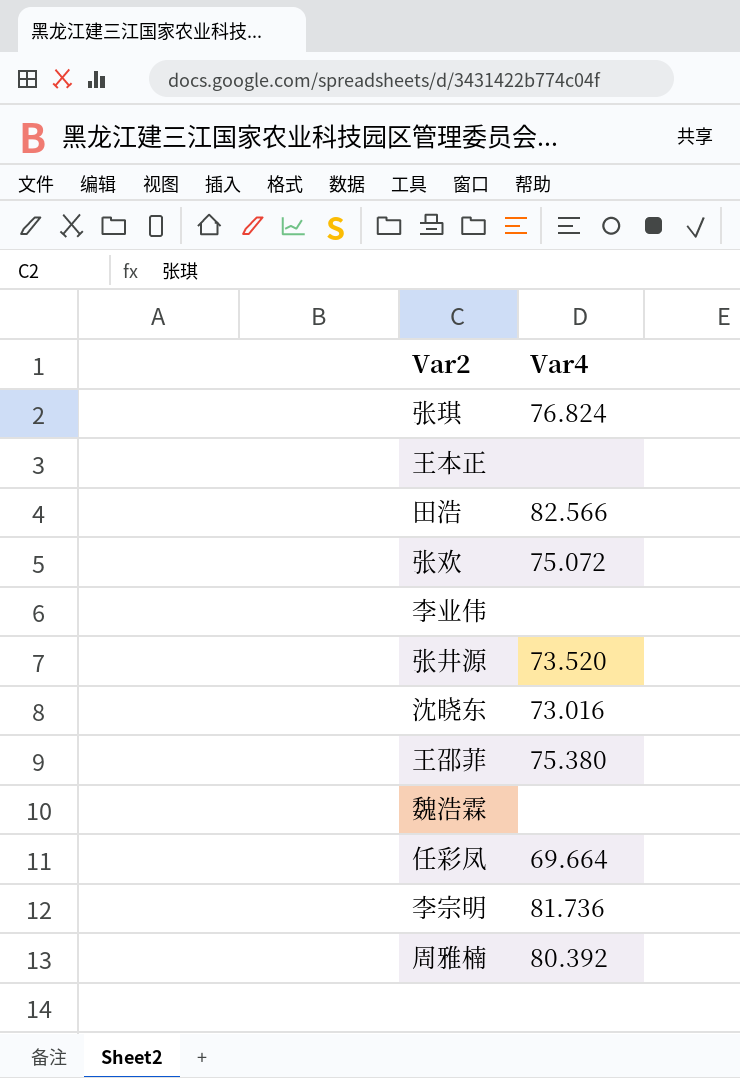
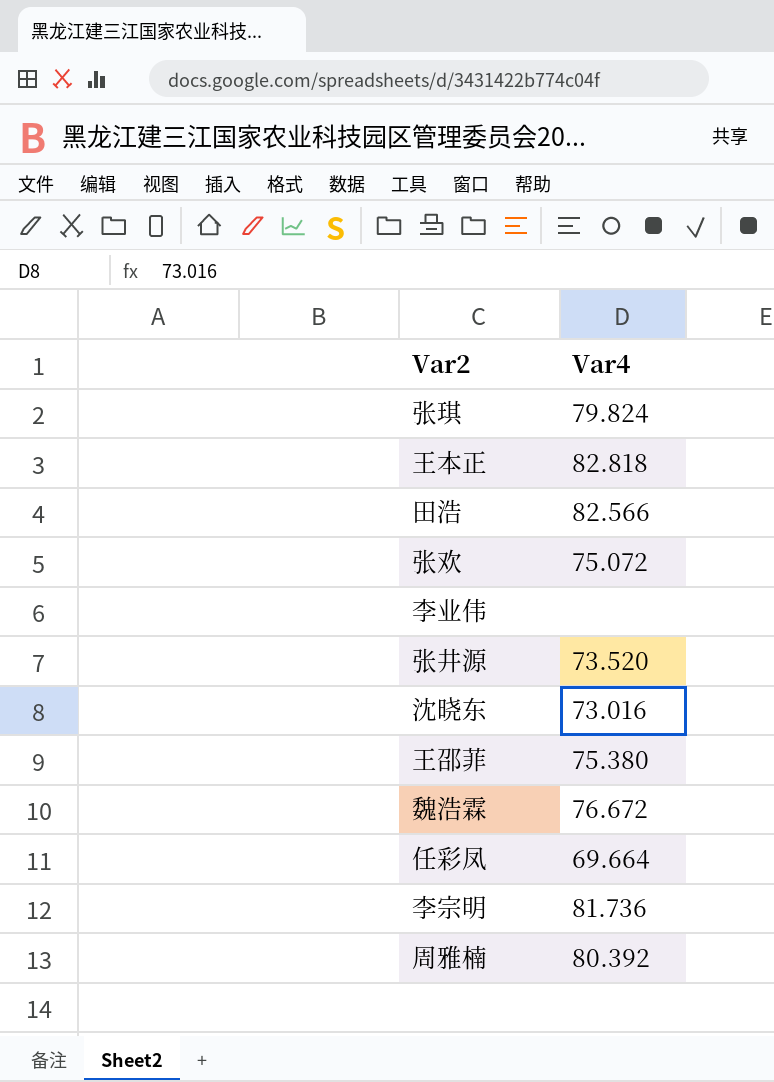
张琪 | Var4: 76.824 -> 79.824
王本正 | Var4: none -> 82.818
魏浩霖 | Var4: none -> 76.672

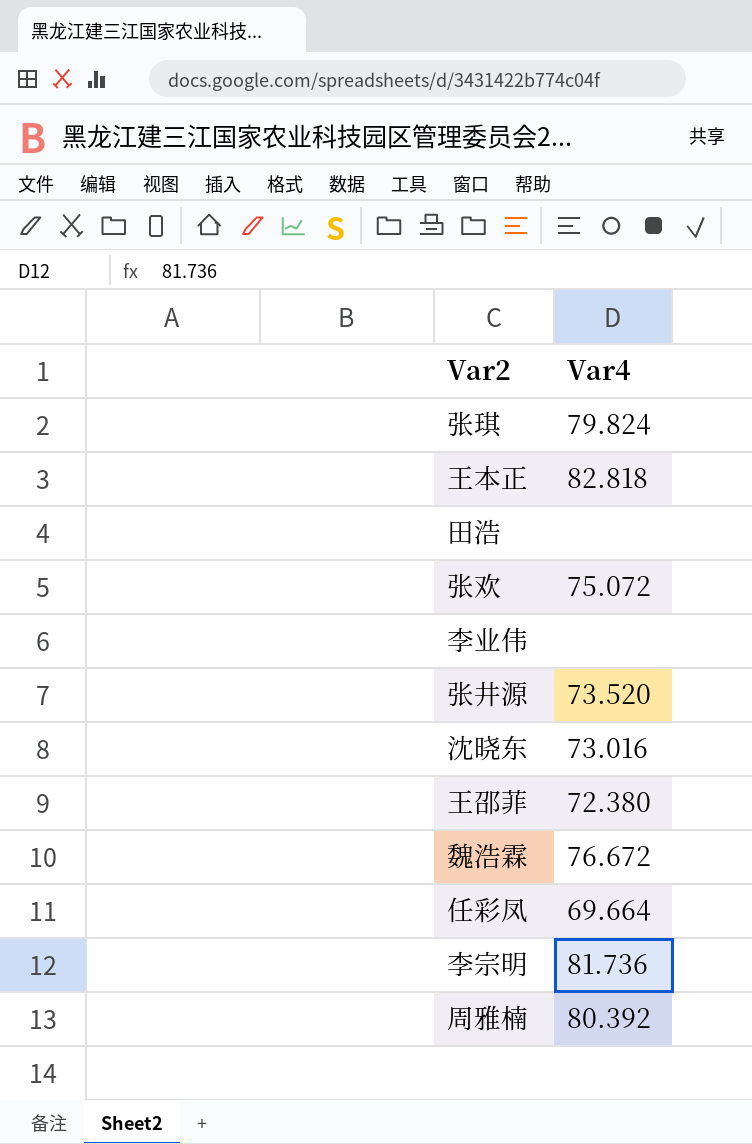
田浩 | Var4: 82.566 -> none
王邵菲 | Var4: 75.380 -> 72.380

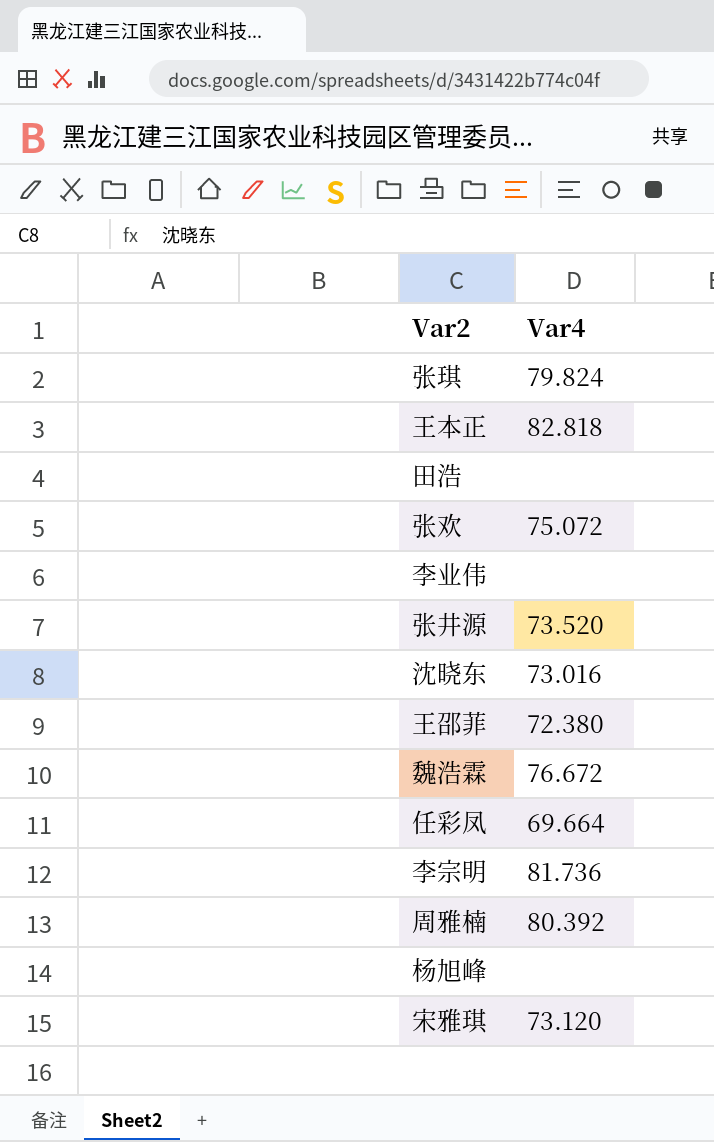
row 杨旭峰: none -> none
row 宋雅琪: none -> 73.120

